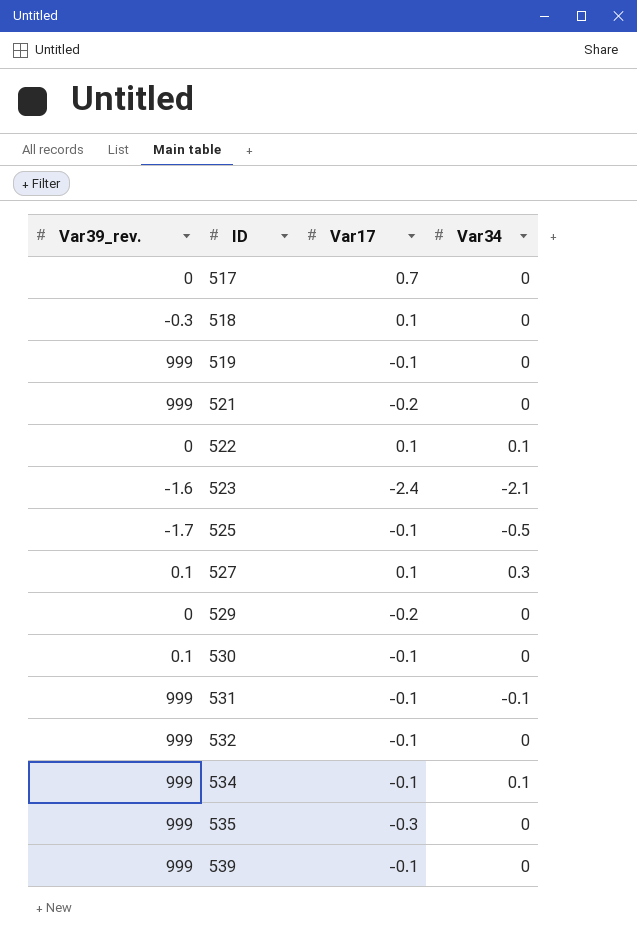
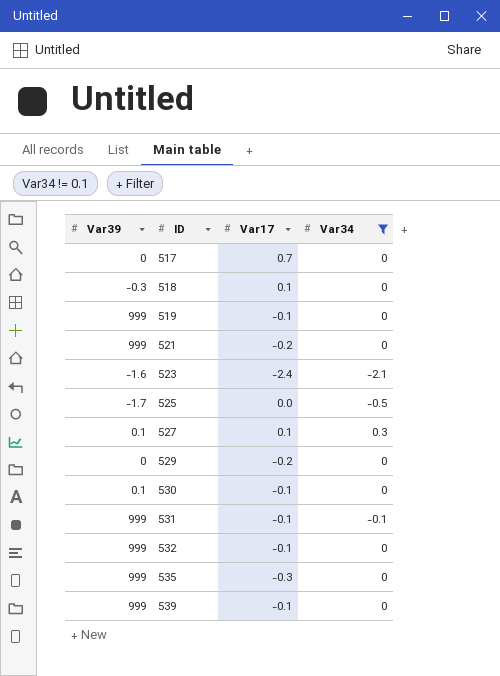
filter: none -> Var34 != 0.1
column name: Var39_rev. -> Var39
525 | Var17: -0.1 -> 0.0

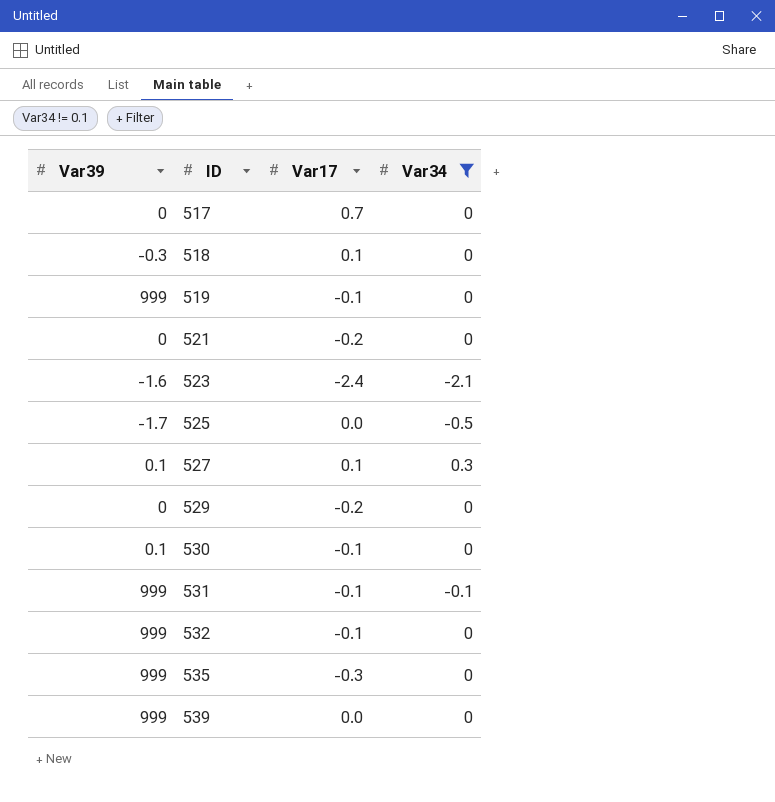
521 | Var39: 999 -> 0
539 | Var17: -0.1 -> 0.0

